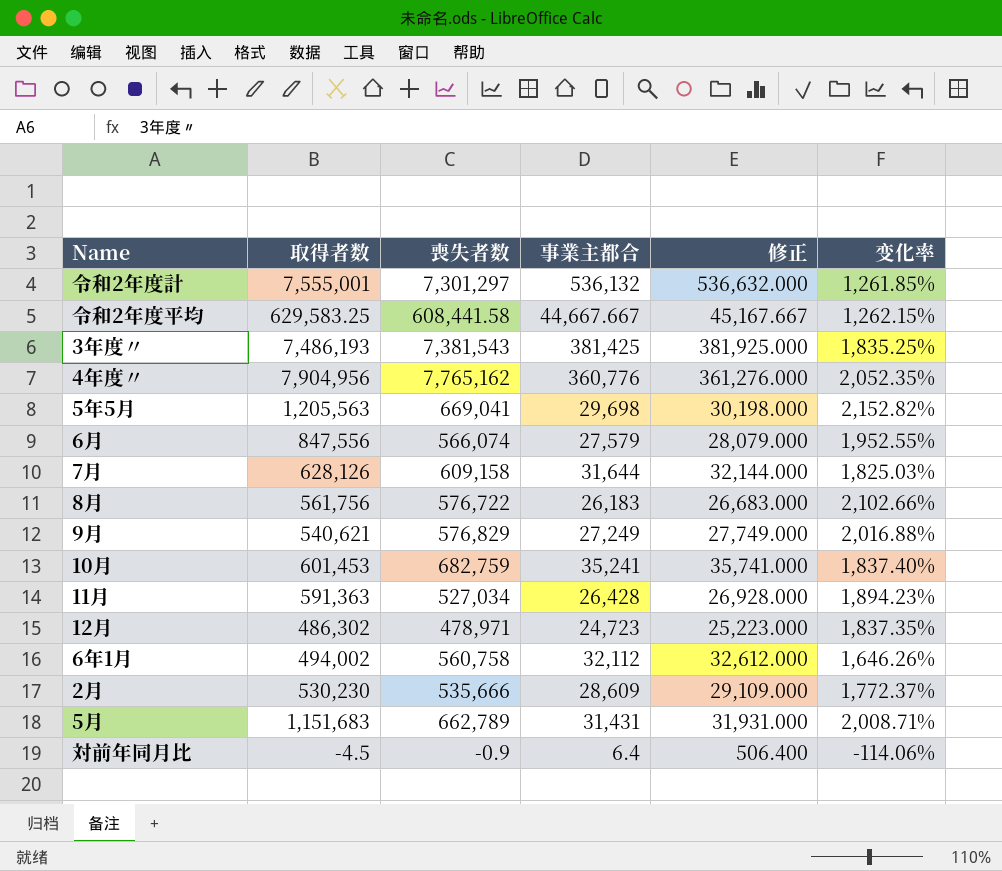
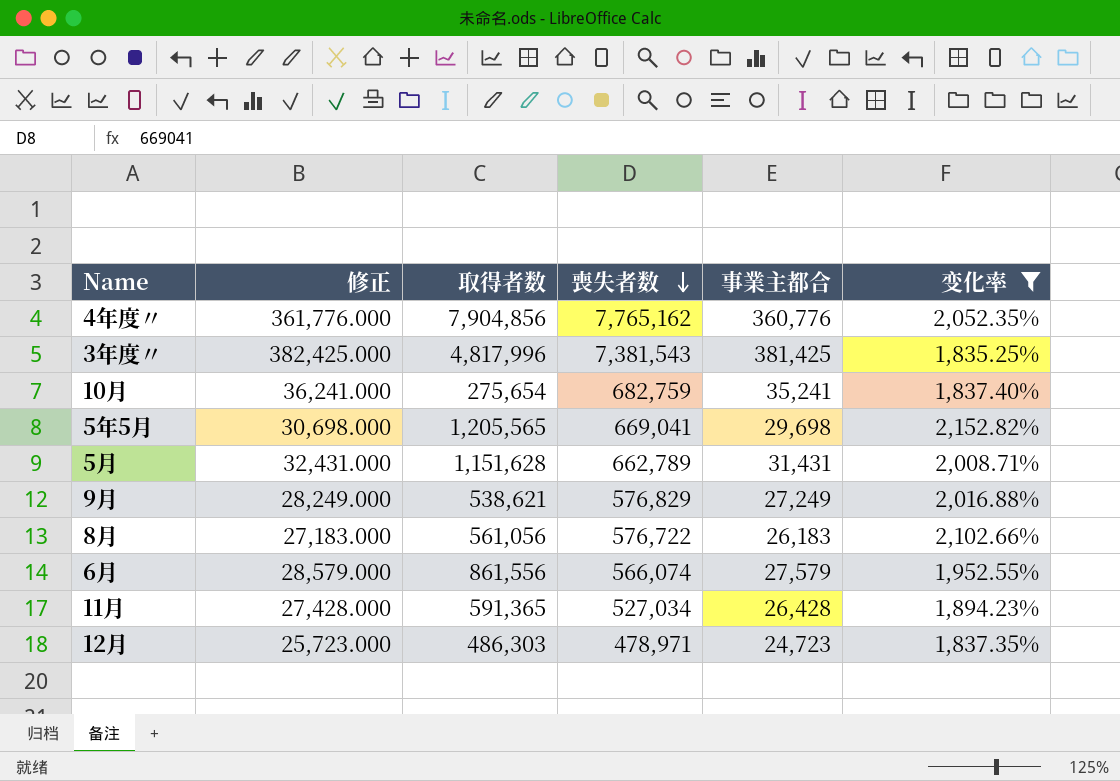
filter: none -> 变化率 >= 1,835.25%
row order: none -> 喪失者数 descending
column 修正 | formula: [事業主都合] + 500 -> [事業主都合] + 1000
column 修正 | position: 5 -> 2
4年度〃 | 取得者数: 7,904,956 -> 7,904,856
3年度〃 | 取得者数: 7,486,193 -> 4,817,996
10月 | 取得者数: 601,453 -> 275,654
5年5月 | 取得者数: 1,205,563 -> 1,205,565
5月 | 取得者数: 1,151,683 -> 1,151,628
9月 | 取得者数: 540,621 -> 538,621
8月 | 取得者数: 561,756 -> 561,056
6月 | 取得者数: 847,556 -> 861,556
11月 | 取得者数: 591,363 -> 591,365
12月 | 取得者数: 486,302 -> 486,303

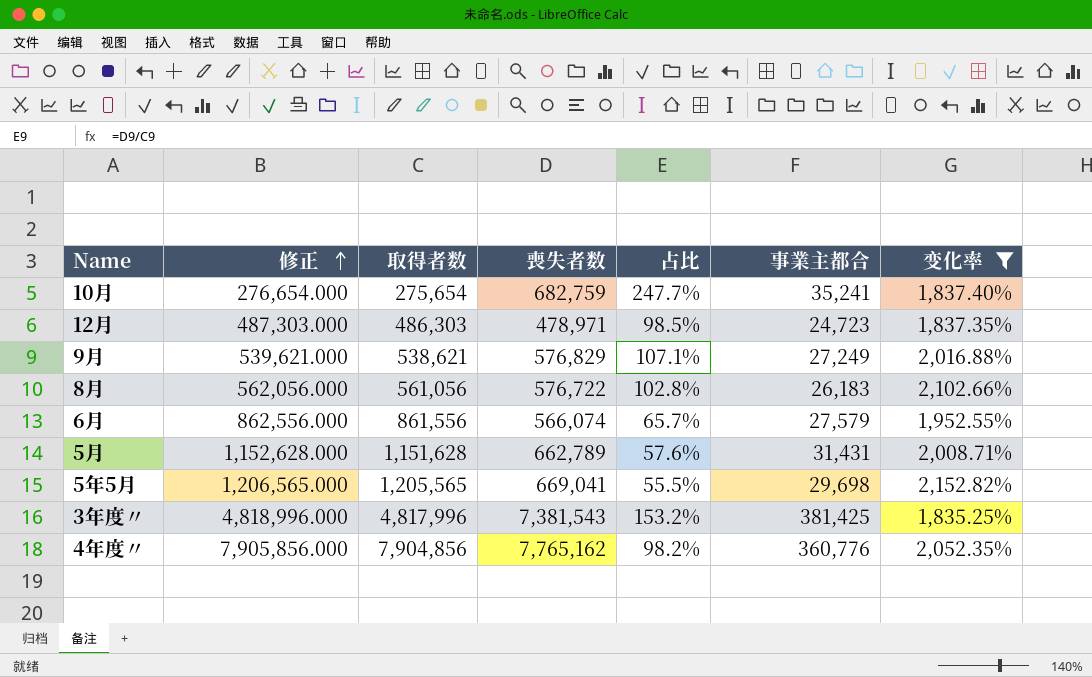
row order: 喪失者数 descending -> 修正 ascending
column 修正 | formula: [事業主都合] + 1000 -> [取得者数] + 1000
column 占比 | formula: none -> [喪失者数] / [取得者数]
row 11月: 27,428.000 | 591,365 | 527,034 | 26,428 | 1,894.23% -> none

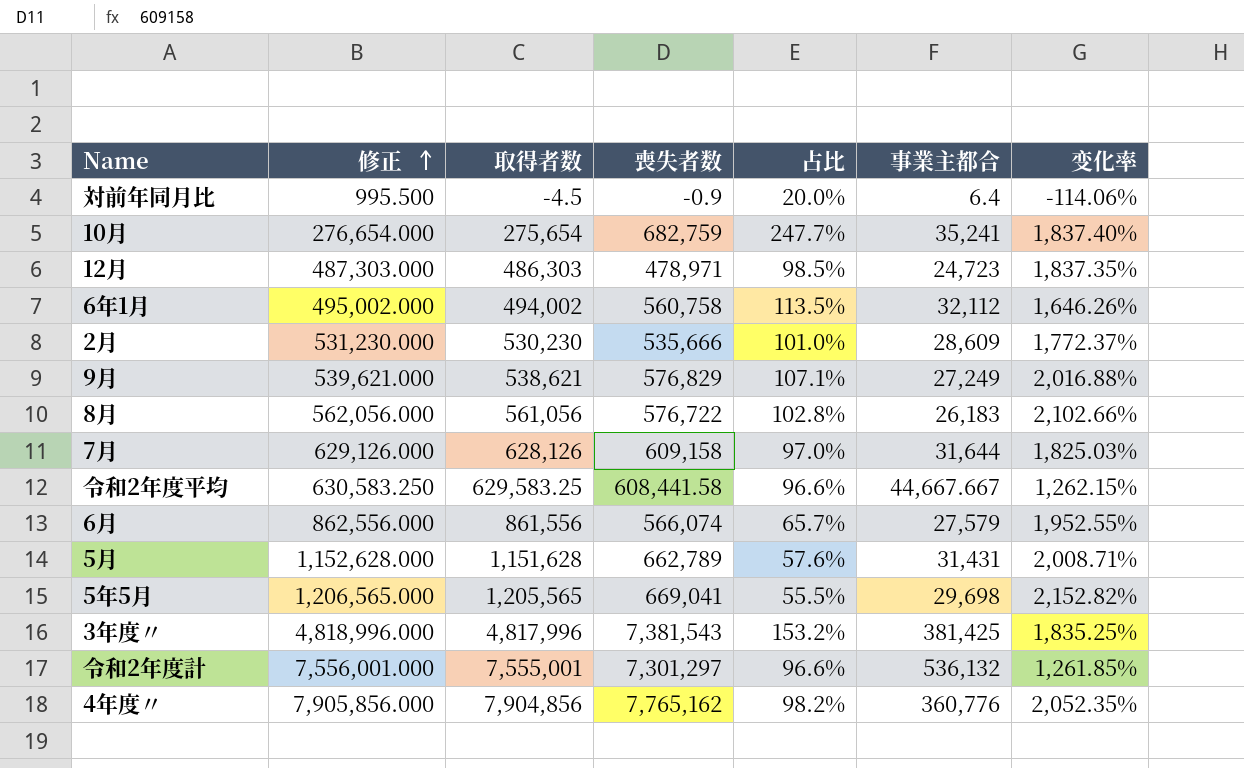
filter: 变化率 >= 1,835.25% -> none

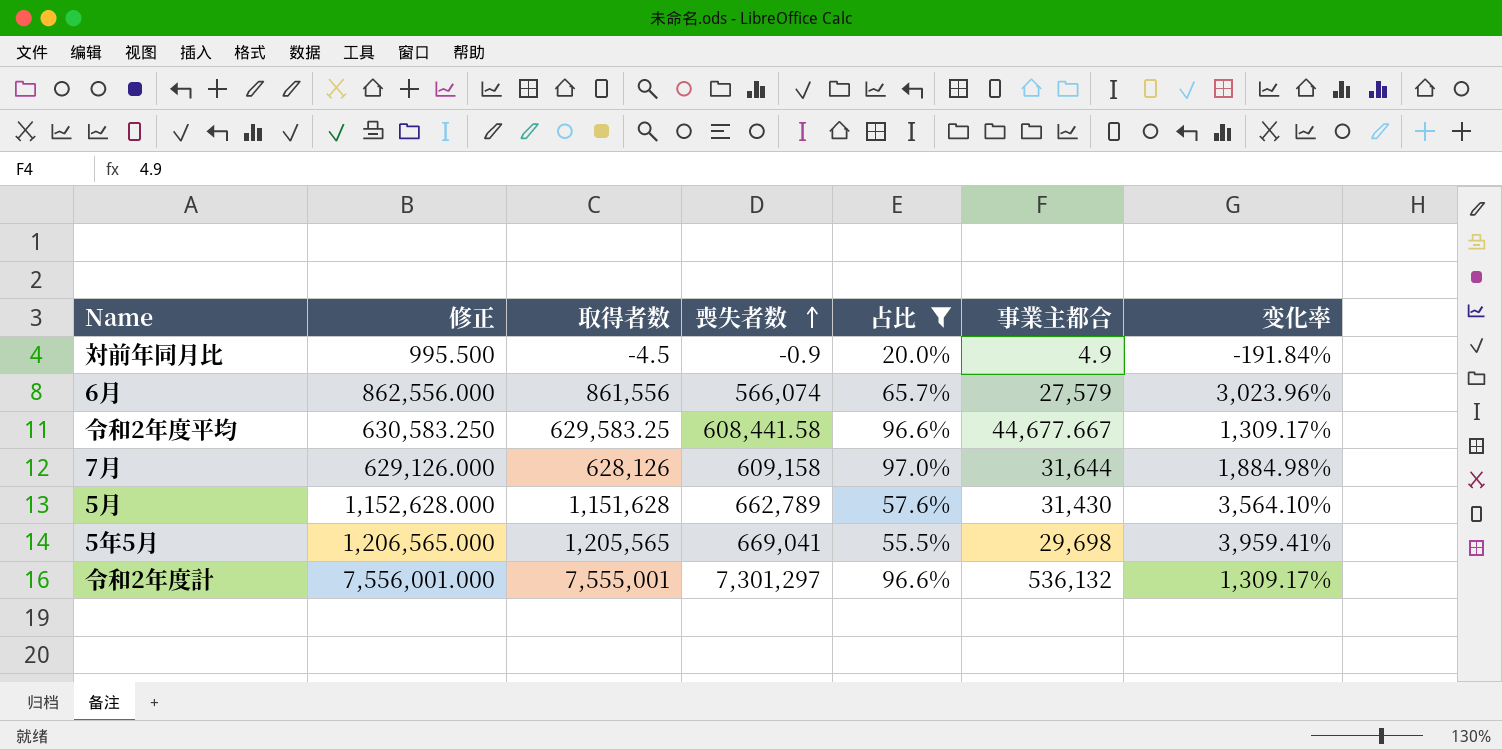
filter: none -> 占比 <= 97.0%
row order: 修正 ascending -> 喪失者数 ascending
column 变化率 | formula: ([喪失者数] - [事業主都合]) / [事業主都合] -> ([取得者数] - [事業主都合]) / [事業主都合]
対前年同月比 | 事業主都合: 6.4 -> 4.9
令和2年度平均 | 事業主都合: 44,667.667 -> 44,677.667
5月 | 事業主都合: 31,431 -> 31,430

